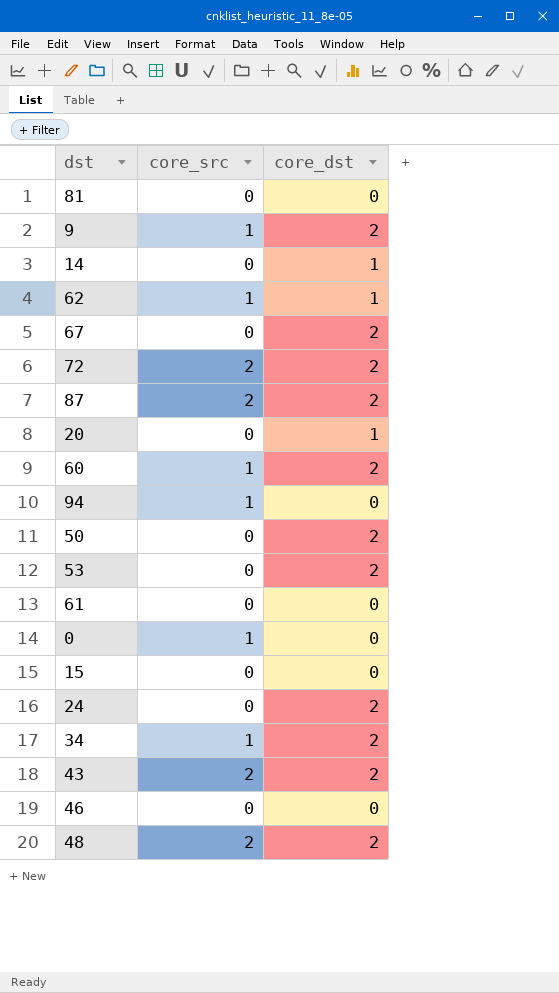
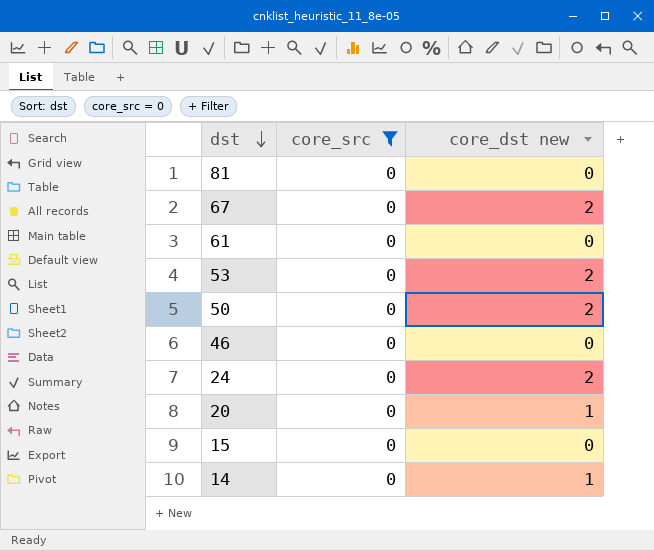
filter: none -> core_src = 0
row order: none -> dst descending
column name: core_dst -> core_dst new

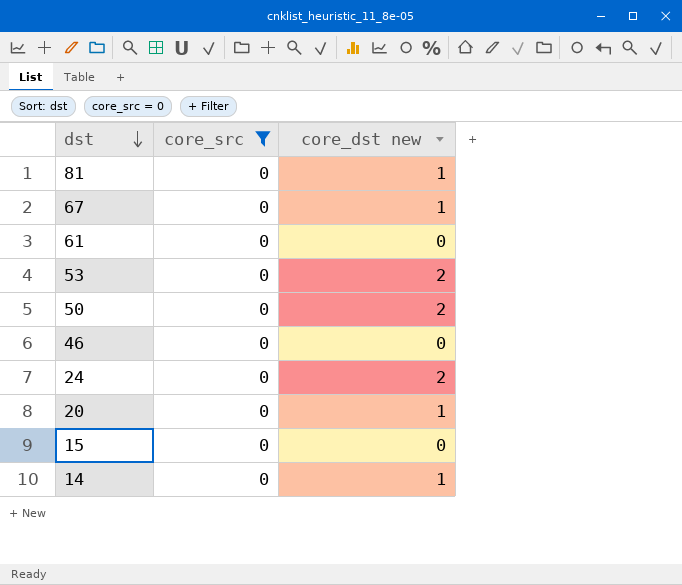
81 | core_dst new: 0 -> 1
67 | core_dst new: 2 -> 1

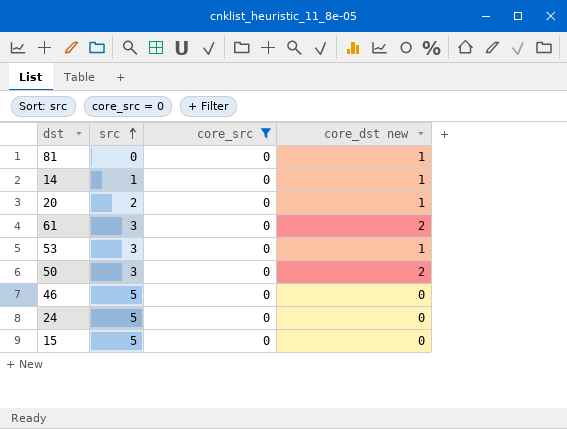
row order: dst descending -> src ascending
column src | position: none -> 2
row 67: 0 | 1 -> none
61 | core_dst new: 0 -> 2
53 | core_dst new: 2 -> 1
24 | core_dst new: 2 -> 0

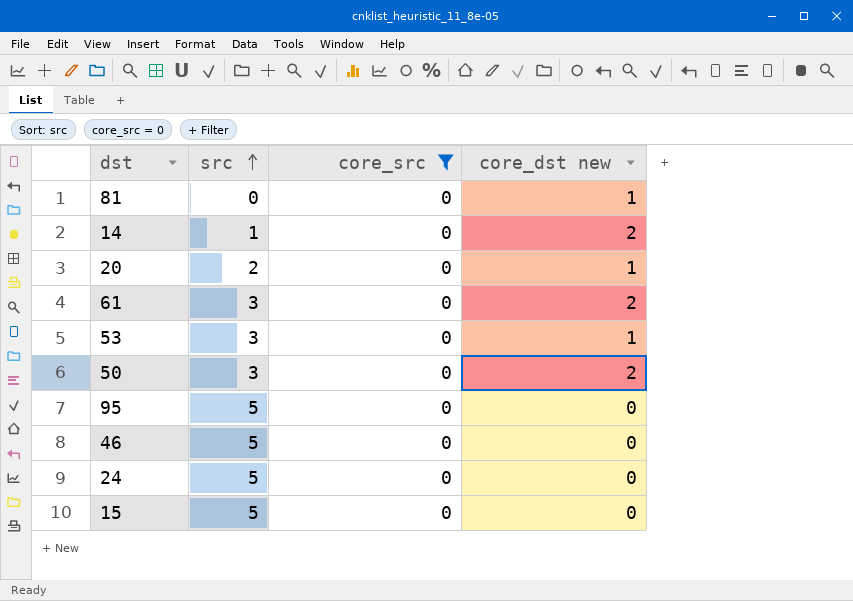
14 | core_dst new: 1 -> 2
row 95: none -> 5 | 0 | 0

